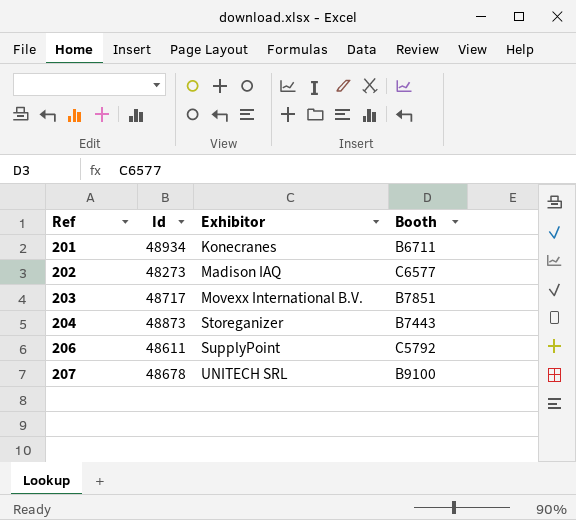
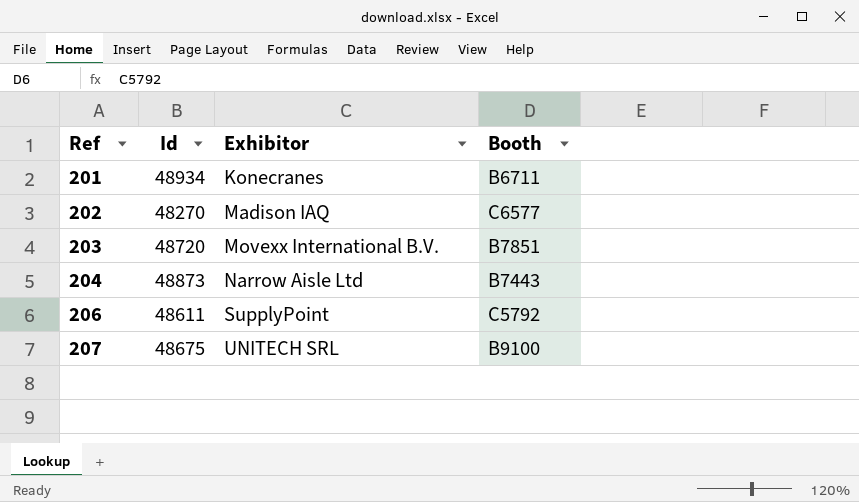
202 | Id: 48273 -> 48270
203 | Id: 48717 -> 48720
204 | Exhibitor: Storeganizer -> Narrow Aisle Ltd
207 | Id: 48678 -> 48675

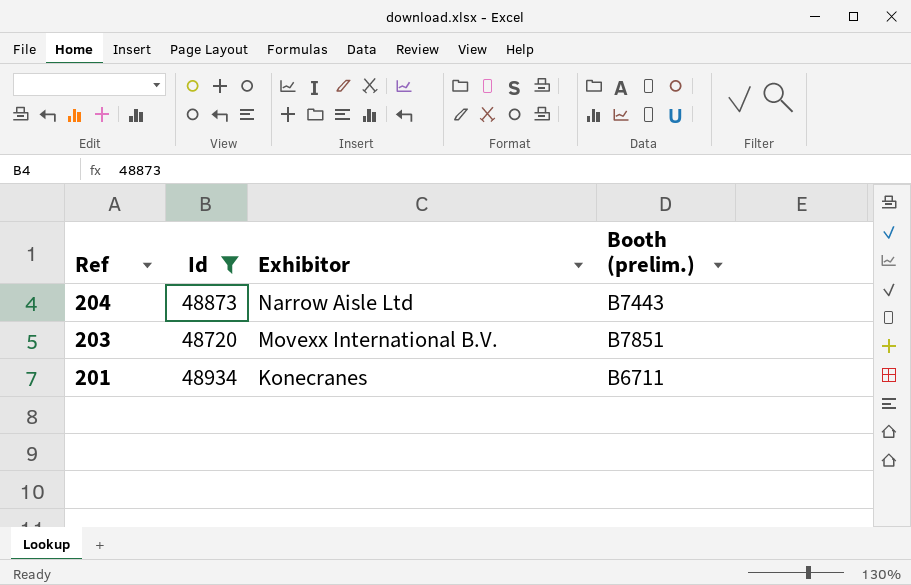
filter: none -> Id >= 48720
row order: Ref ascending -> Ref descending
column name: Booth -> Booth (prelim.)

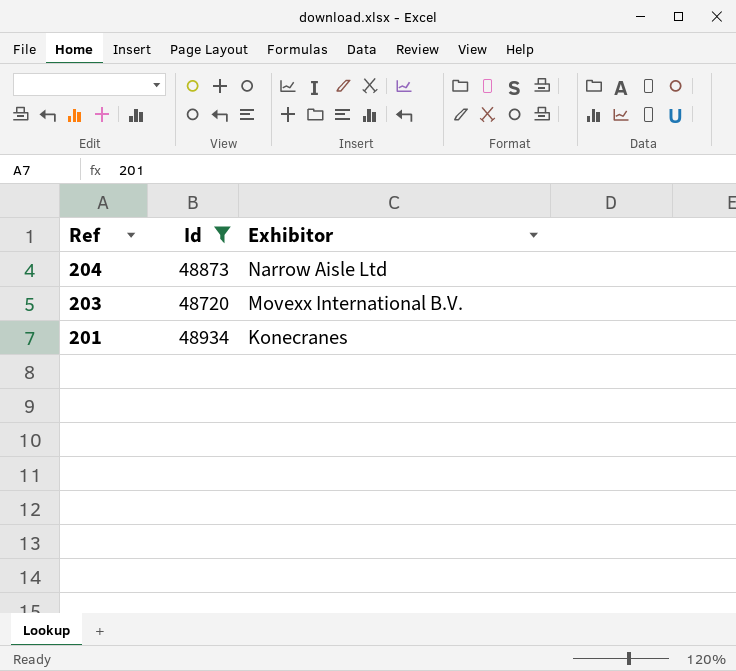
column Booth (prelim.) | position: 4 -> none

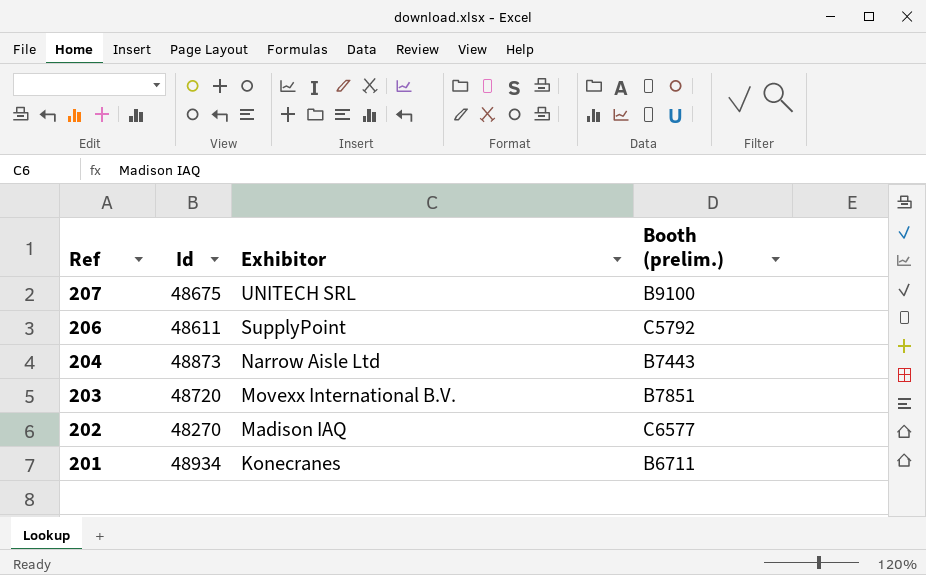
filter: Id >= 48720 -> none
column Booth (prelim.) | position: none -> 4

